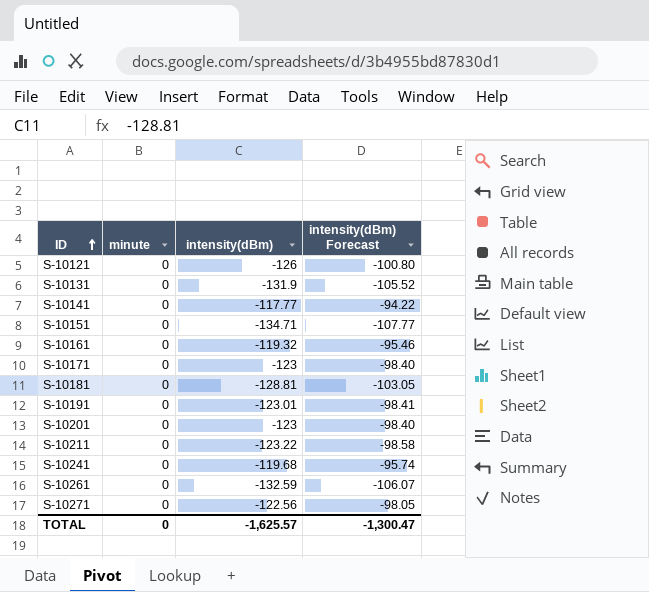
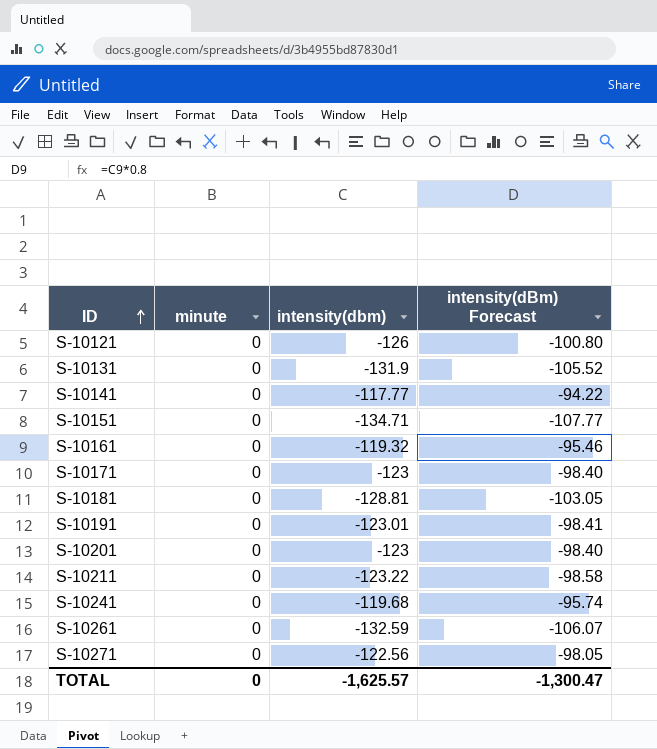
column name: intensity(dBm) -> intensity(dbm)

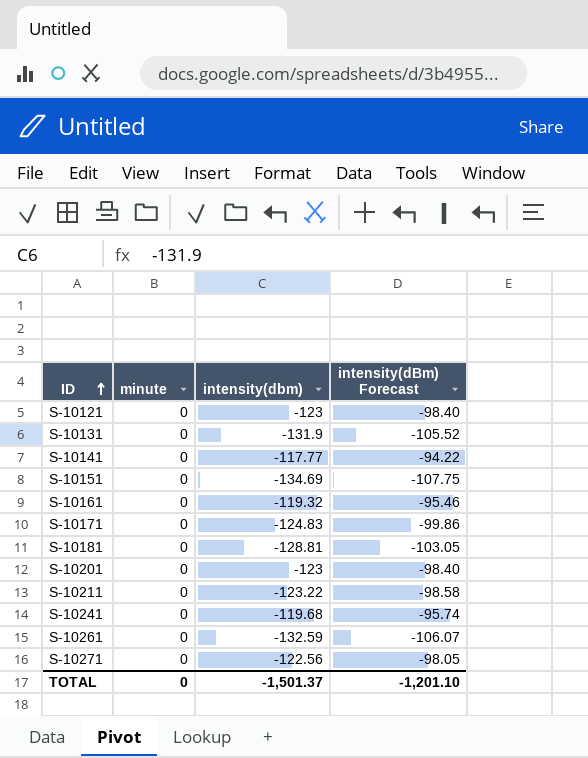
row S-10191: 0 | -123.01 | -98.41 -> none
S-10121 | intensity(dbm): -126 -> -123
S-10121 | intensity(dBm) Forecast: -100.80 -> -98.40
S-10151 | intensity(dbm): -134.71 -> -134.69
S-10151 | intensity(dBm) Forecast: -107.77 -> -107.75
S-10171 | intensity(dbm): -123 -> -124.83
S-10171 | intensity(dBm) Forecast: -98.40 -> -99.86
TOTAL | intensity(dbm): -1,625.57 -> -1,501.37
TOTAL | intensity(dBm) Forecast: -1,300.47 -> -1,201.10

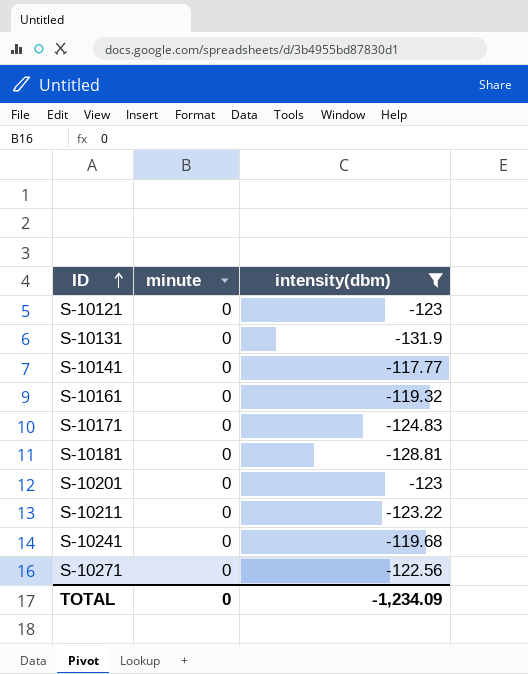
filter: none -> intensity(dbm) >= -131.9
column intensity(dBm) Forecast | formula: [intensity(dbm)] * 0.8 -> none
TOTAL | intensity(dbm): -1,501.37 -> -1,234.09

